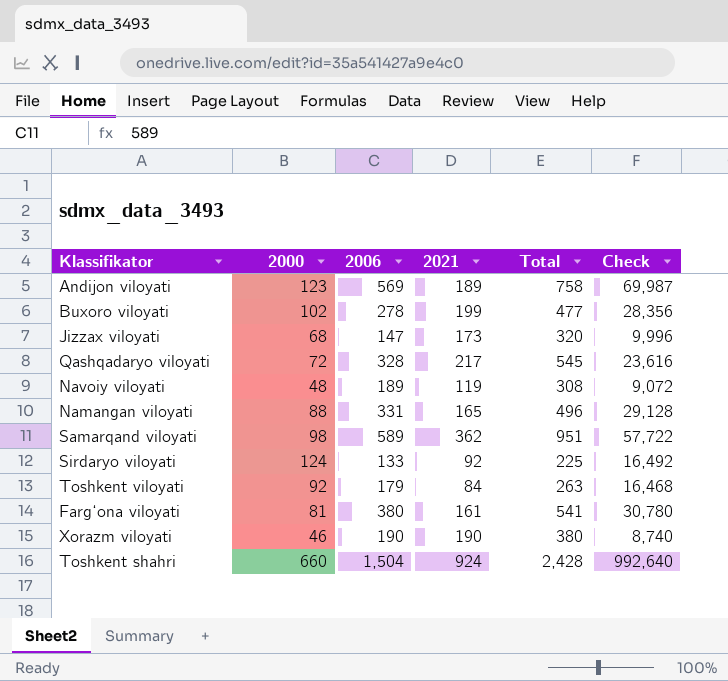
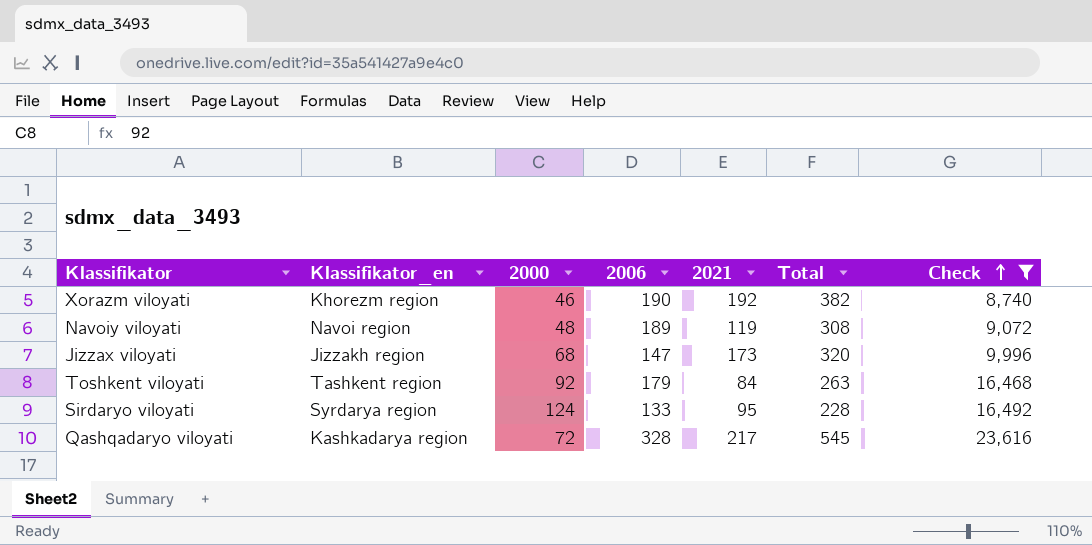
filter: none -> Check <= 23,616
row order: none -> Check ascending
column Klassifikator_en | position: none -> 2
Xorazm viloyati | 2021: 190 -> 192
Xorazm viloyati | Total: 380 -> 382
Sirdaryo viloyati | 2021: 92 -> 95
Sirdaryo viloyati | Total: 225 -> 228

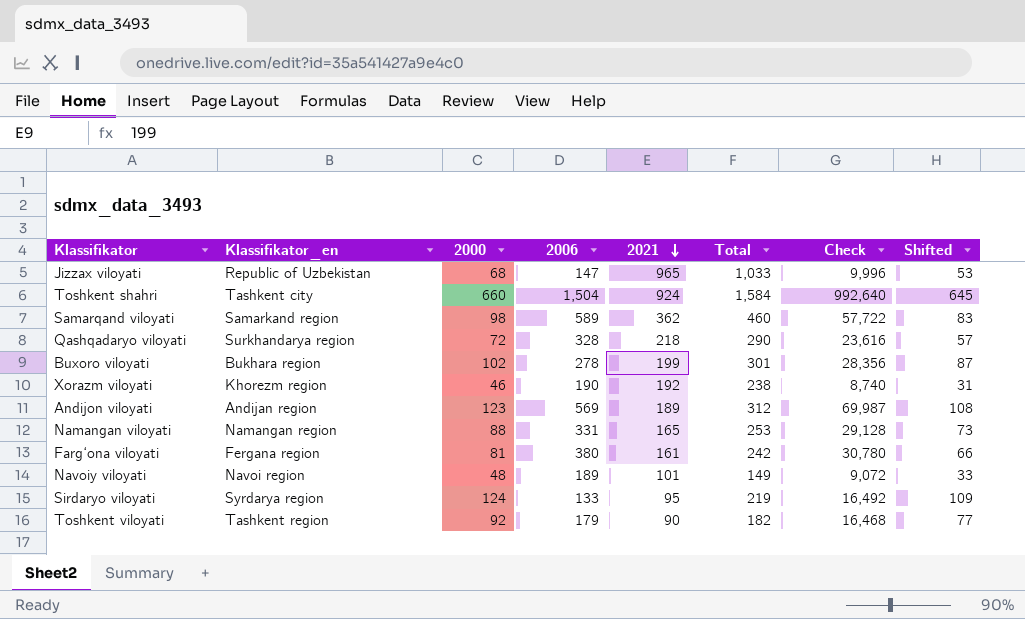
filter: Check <= 23,616 -> none
row order: Check ascending -> 2021 descending
column Total | formula: [2006] + [2021] -> [2000] + [2021]
column Shifted | formula: none -> [2000] - 15
Jizzax viloyati | Klassifikator_en: Jizzakh region -> Republic of Uzbekistan
Jizzax viloyati | 2021: 173 -> 965
Qashqadaryo viloyati | Klassifikator_en: Kashkadarya region -> Surkhandarya region
Qashqadaryo viloyati | 2021: 217 -> 218
Navoiy viloyati | 2021: 119 -> 101
Toshkent viloyati | 2021: 84 -> 90

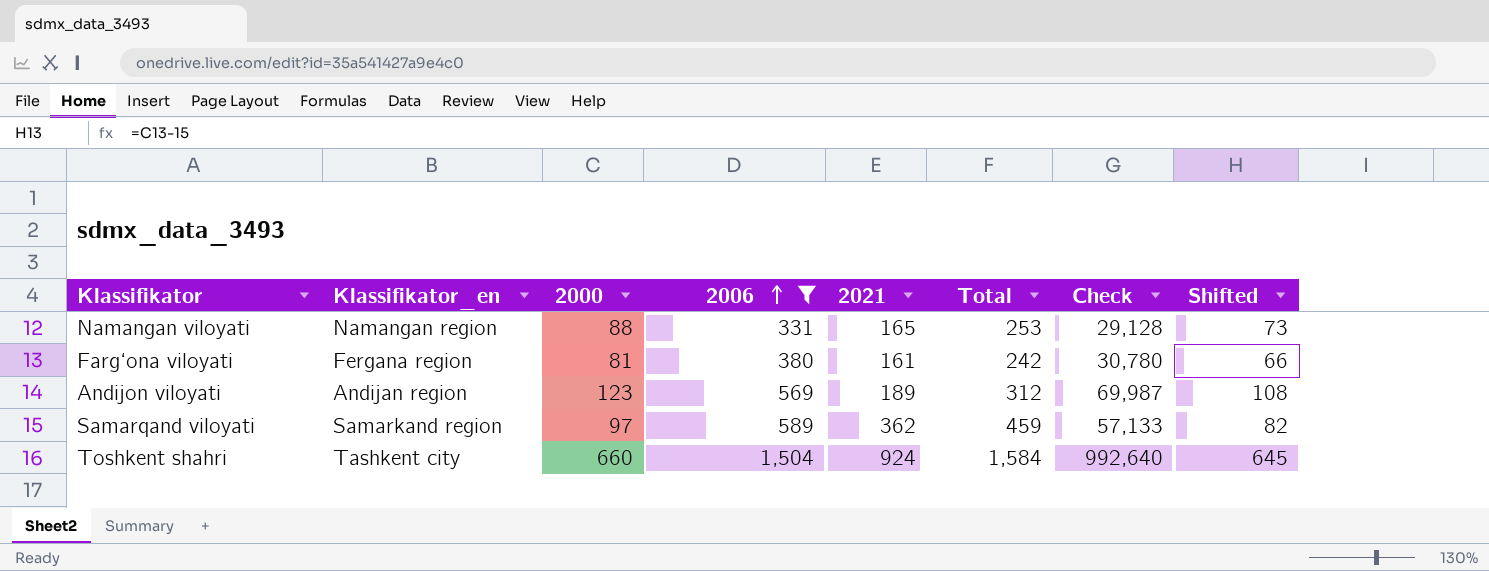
filter: none -> 2006 >= 331
row order: 2021 descending -> 2006 ascending
Samarqand viloyati | 2000: 98 -> 97
Samarqand viloyati | Total: 460 -> 459
Samarqand viloyati | Check: 57,722 -> 57,133
Samarqand viloyati | Shifted: 83 -> 82

